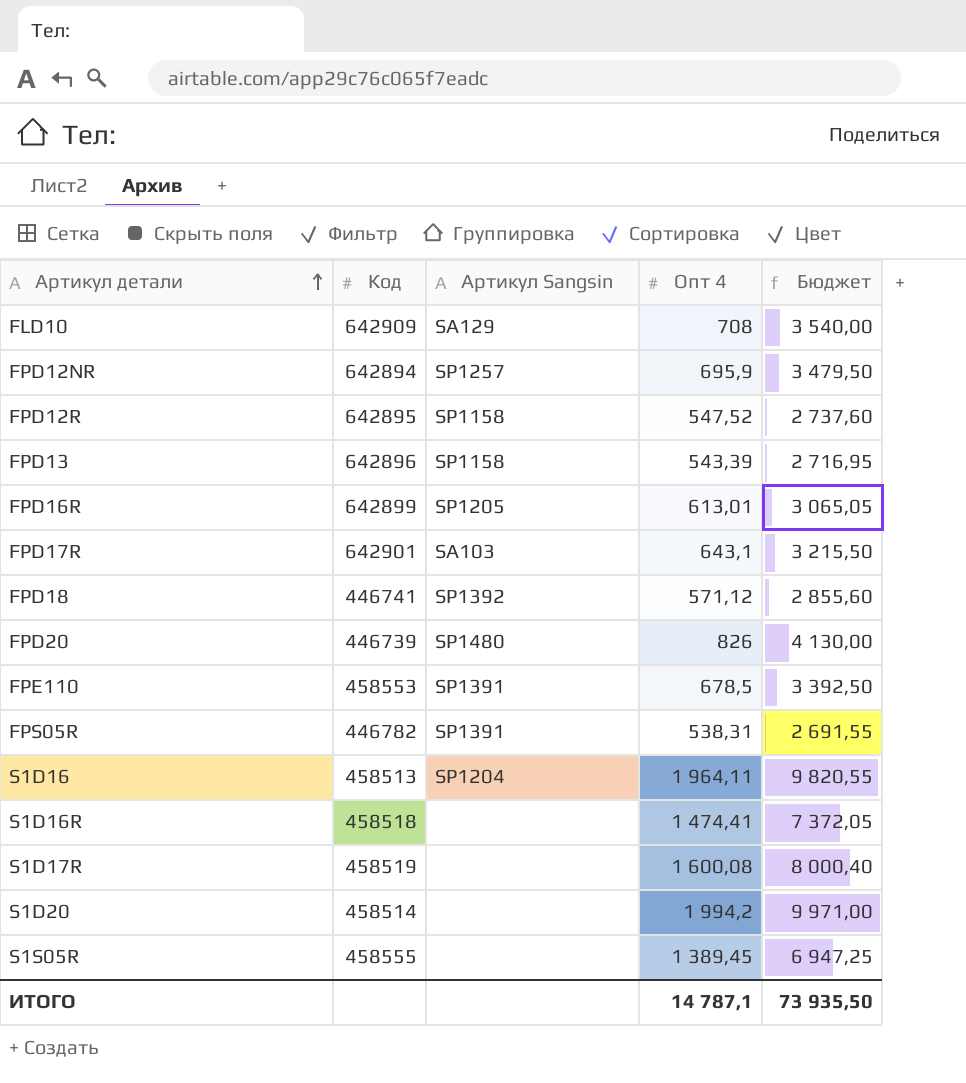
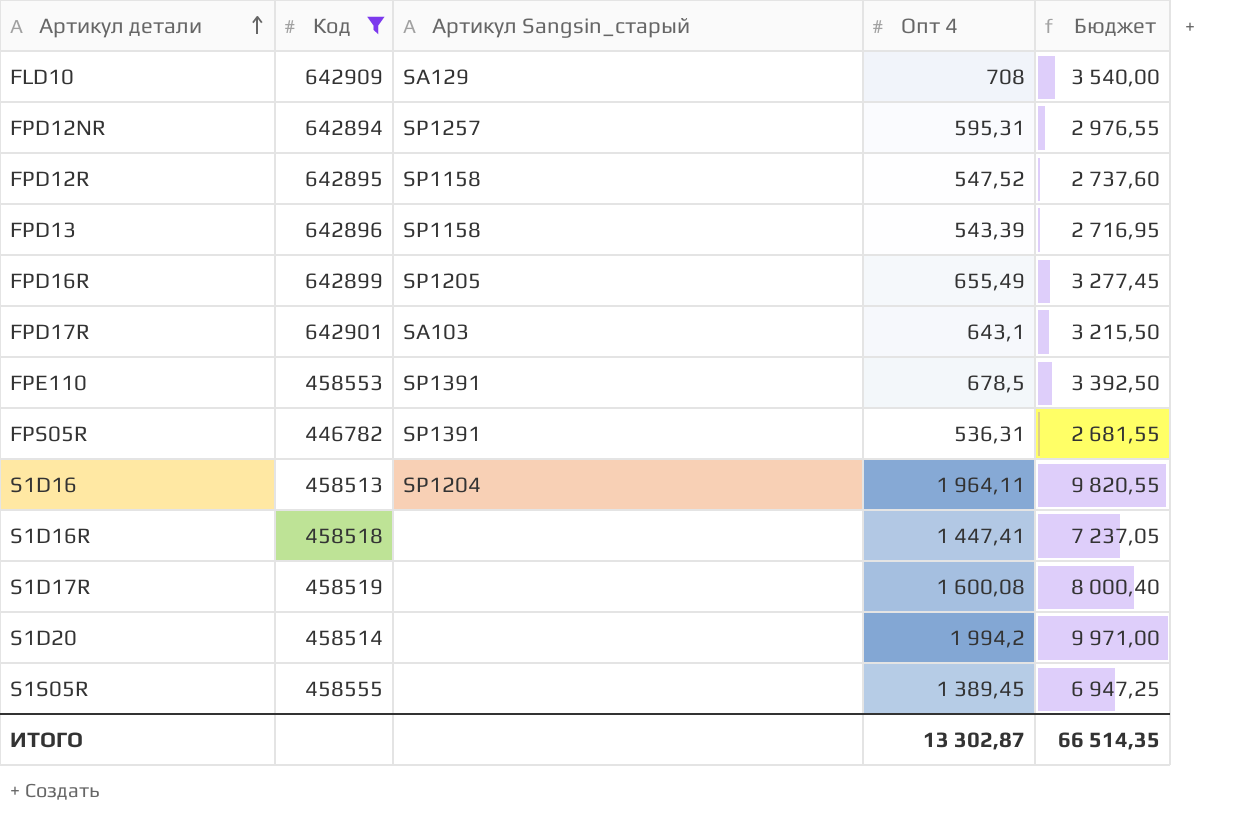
filter: none -> Код >= 446782
column name: Артикул Sangsin -> Артикул Sangsin_старый
FPD12NR | Опт 4: 695,9 -> 595,31
FPD12NR | Бюджет: 3 479,50 -> 2 976,55
FPD16R | Опт 4: 613,01 -> 655,49
FPD16R | Бюджет: 3 065,05 -> 3 277,45
FPS05R | Опт 4: 538,31 -> 536,31
FPS05R | Бюджет: 2 691,55 -> 2 681,55
S1D16R | Опт 4: 1 474,41 -> 1 447,41
S1D16R | Бюджет: 7 372,05 -> 7 237,05
ИТОГО | Опт 4: 14 787,1 -> 13 302,87
ИТОГО | Бюджет: 73 935,50 -> 66 514,35

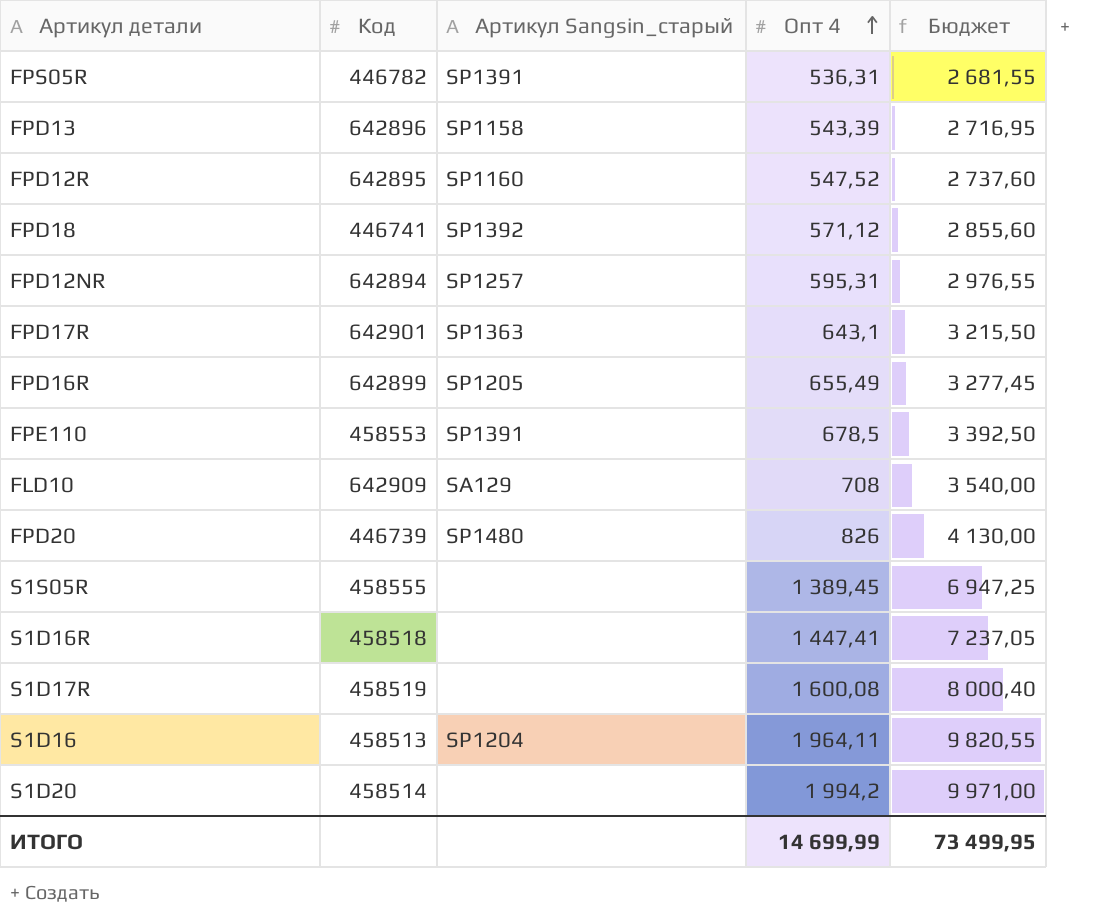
filter: Код >= 446782 -> none
row order: Артикул детали ascending -> Опт 4 ascending
FPD12R | Артикул Sangsin_старый: SP1158 -> SP1160
FPD17R | Артикул Sangsin_старый: SA103 -> SP1363
ИТОГО | Опт 4: 13 302,87 -> 14 699,99
ИТОГО | Бюджет: 66 514,35 -> 73 499,95

